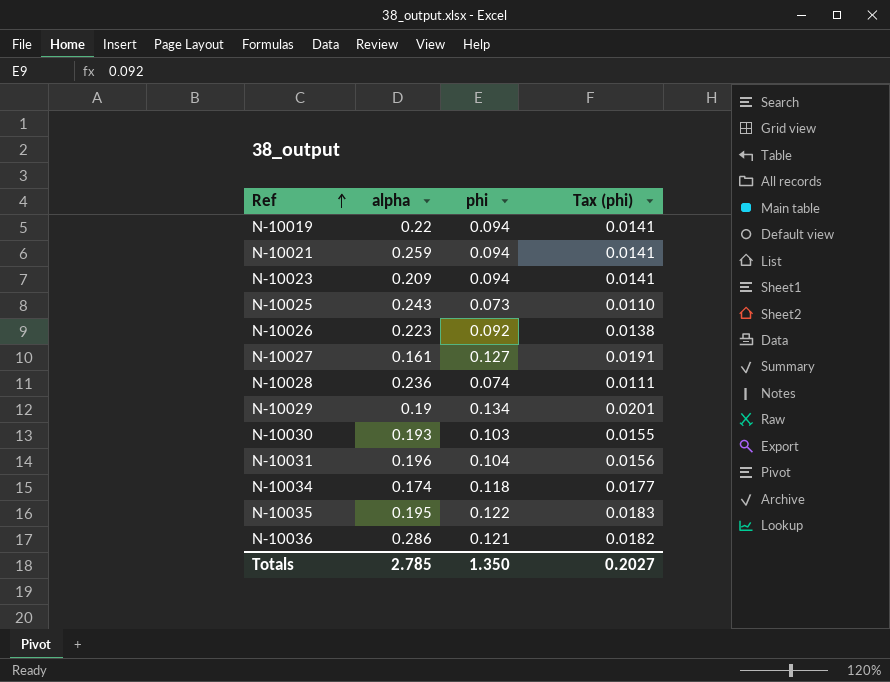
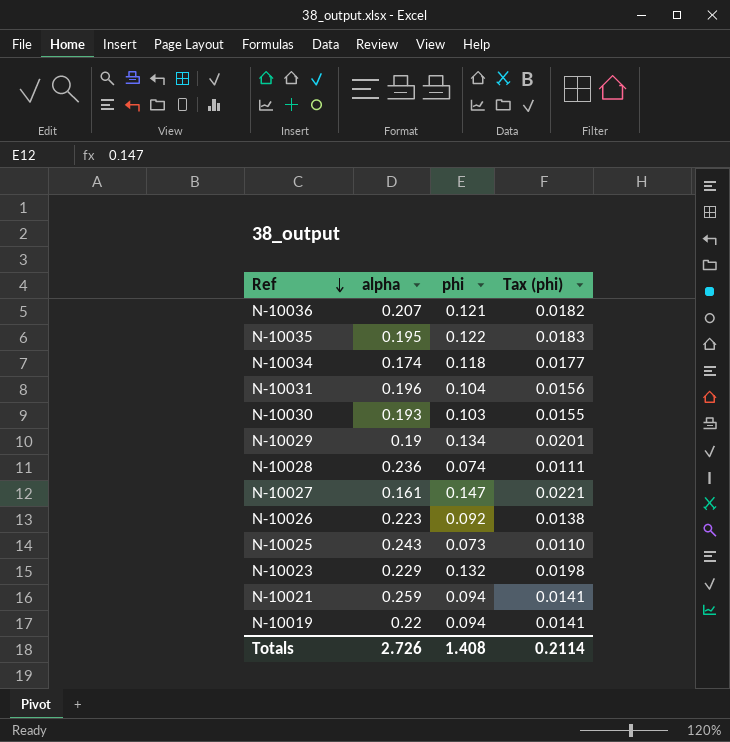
row order: Ref ascending -> Ref descending
N-10036 | alpha: 0.286 -> 0.207
N-10027 | phi: 0.127 -> 0.147
N-10027 | Tax (phi): 0.0191 -> 0.0221
N-10023 | alpha: 0.209 -> 0.229
N-10023 | phi: 0.094 -> 0.132
N-10023 | Tax (phi): 0.0141 -> 0.0198
Totals | alpha: 2.785 -> 2.726
Totals | phi: 1.350 -> 1.408
Totals | Tax (phi): 0.2027 -> 0.2114

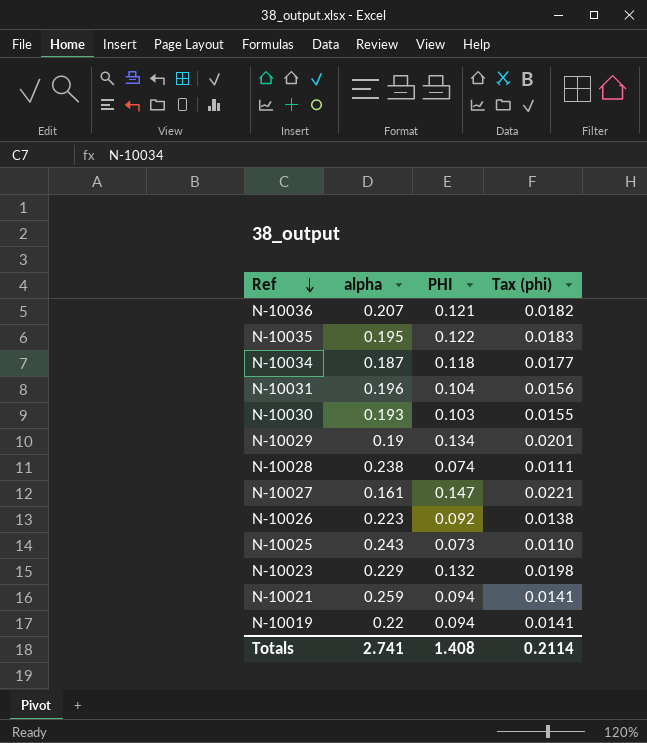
column name: phi -> PHI
N-10034 | alpha: 0.174 -> 0.187
N-10028 | alpha: 0.236 -> 0.238
Totals | alpha: 2.726 -> 2.741

